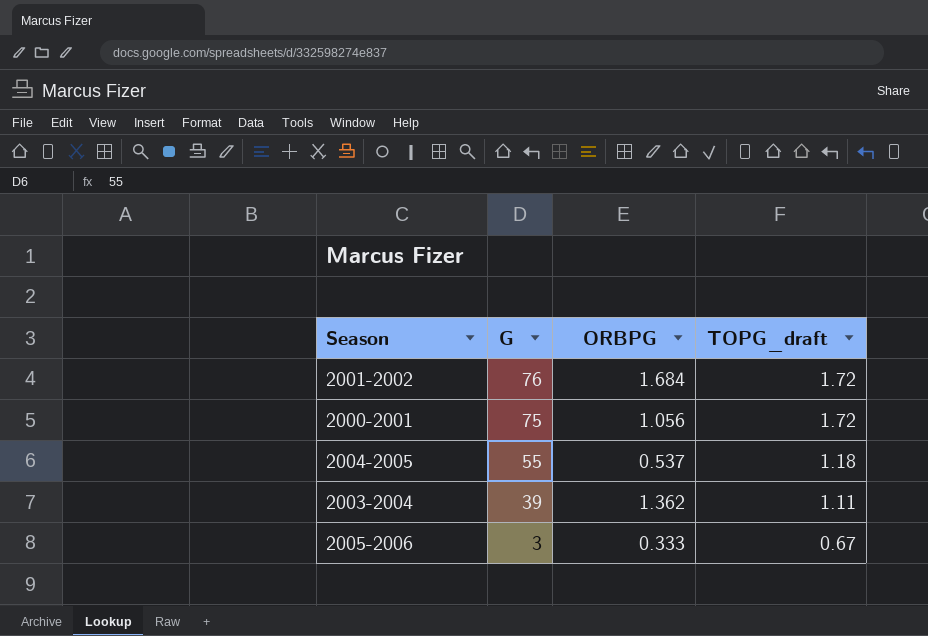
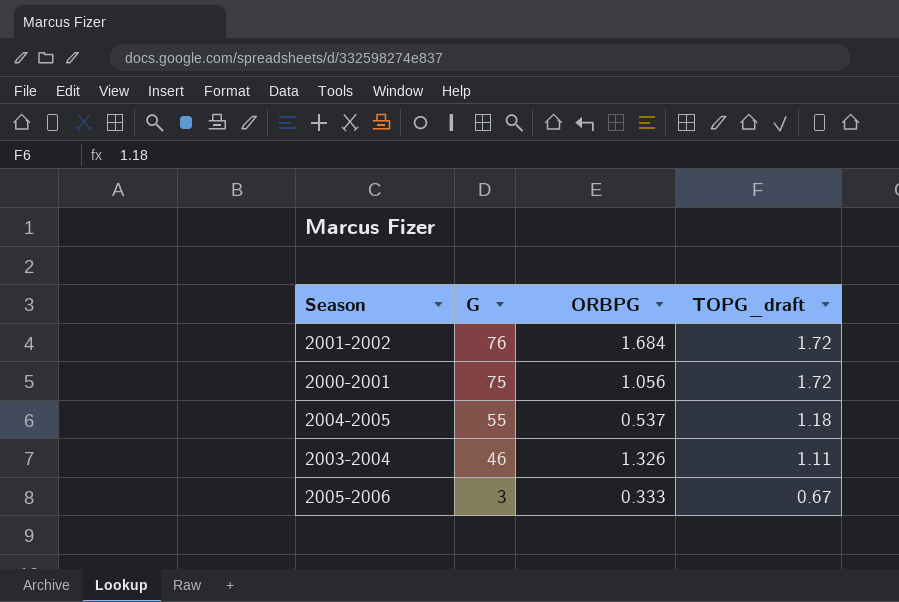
2003-2004 | G: 39 -> 46
2003-2004 | ORBPG: 1.362 -> 1.326

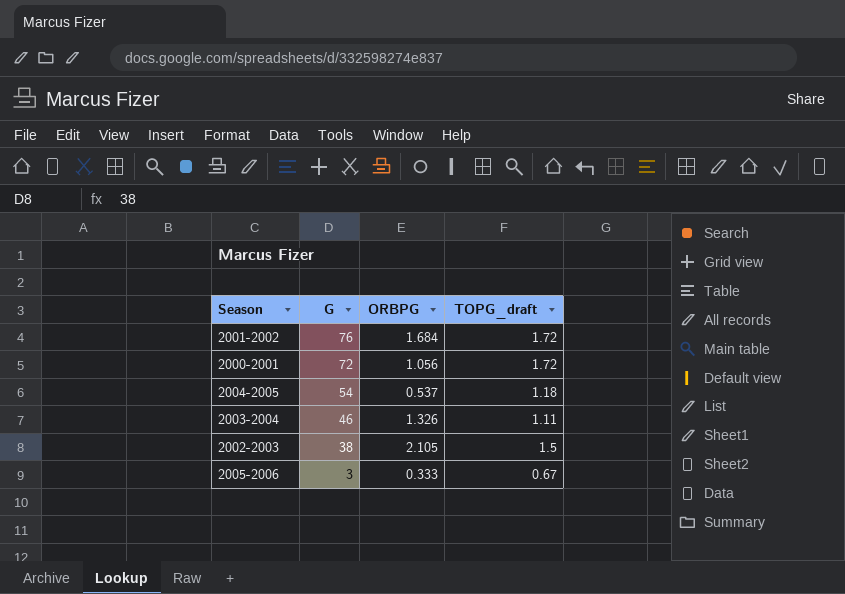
2000-2001 | G: 75 -> 72
2004-2005 | G: 55 -> 54
row 2002-2003: none -> 38 | 2.105 | 1.5

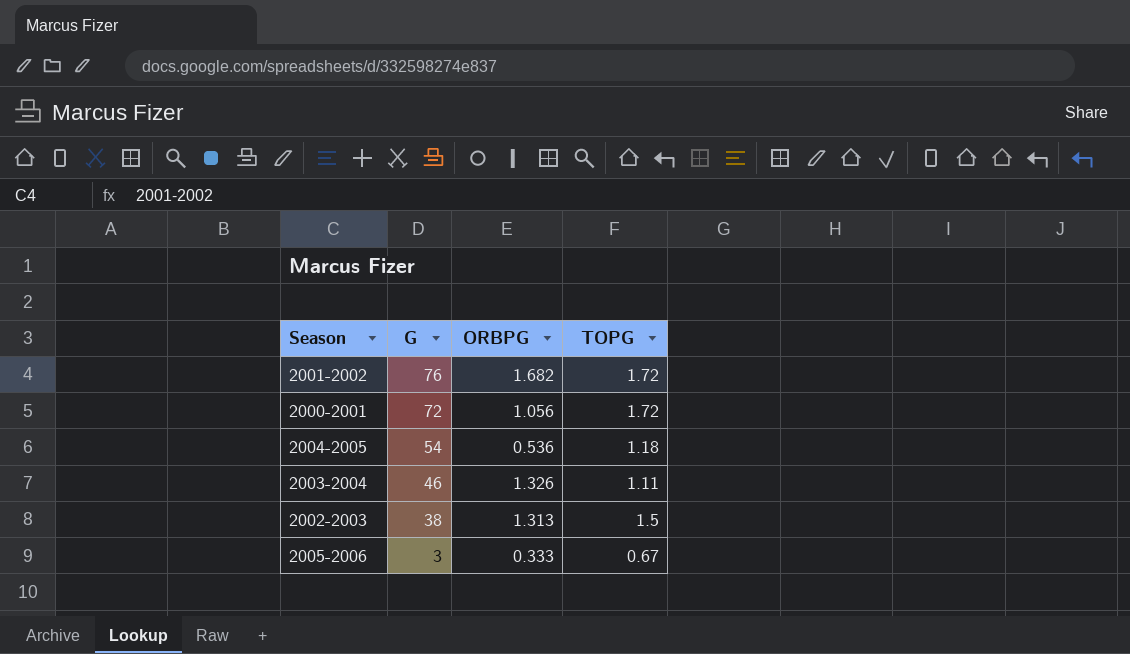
column name: TOPG_draft -> TOPG
2001-2002 | ORBPG: 1.684 -> 1.682
2004-2005 | ORBPG: 0.537 -> 0.536
2002-2003 | ORBPG: 2.105 -> 1.313

